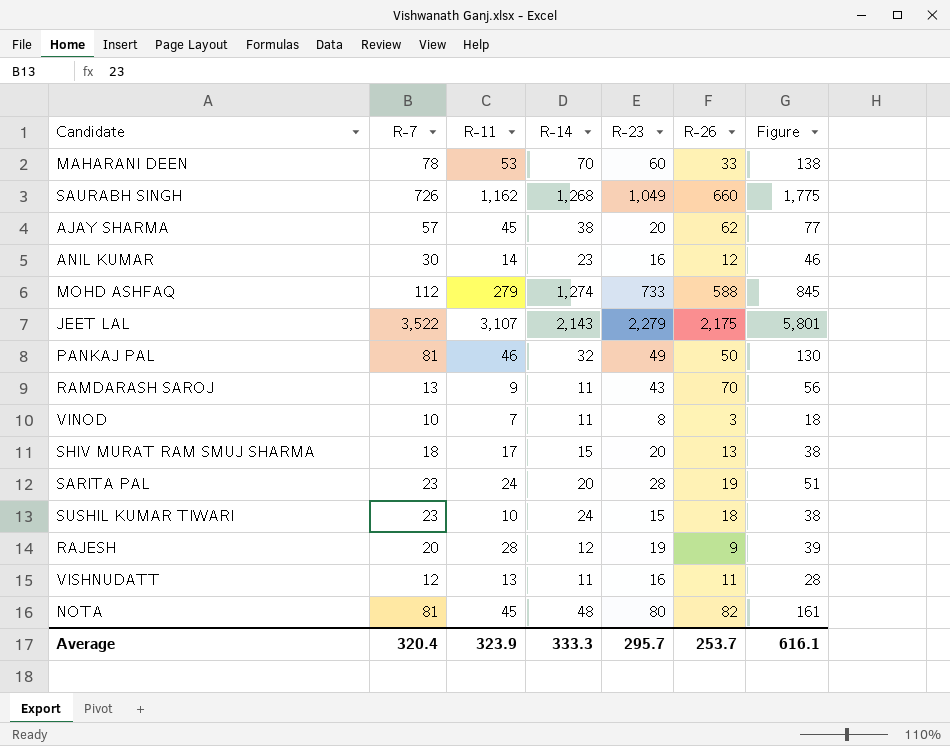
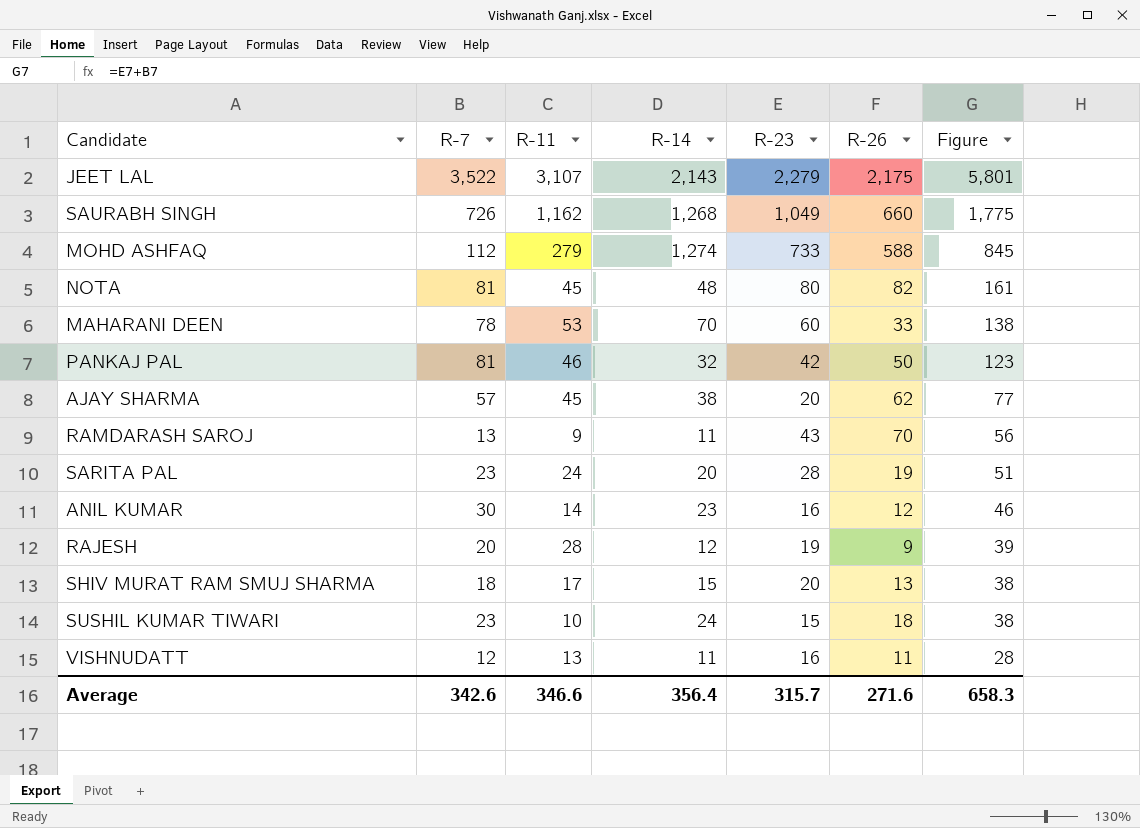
row order: none -> Figure descending
row VINOD: 10 | 7 | 11 | 8 | 3 | 18 -> none
PANKAJ PAL | R-23: 49 -> 42
PANKAJ PAL | Figure: 130 -> 123
Average | R-7: 320.4 -> 342.6
Average | R-11: 323.9 -> 346.6
Average | R-14: 333.3 -> 356.4
Average | R-23: 295.7 -> 315.7
Average | R-26: 253.7 -> 271.6
Average | Figure: 616.1 -> 658.3

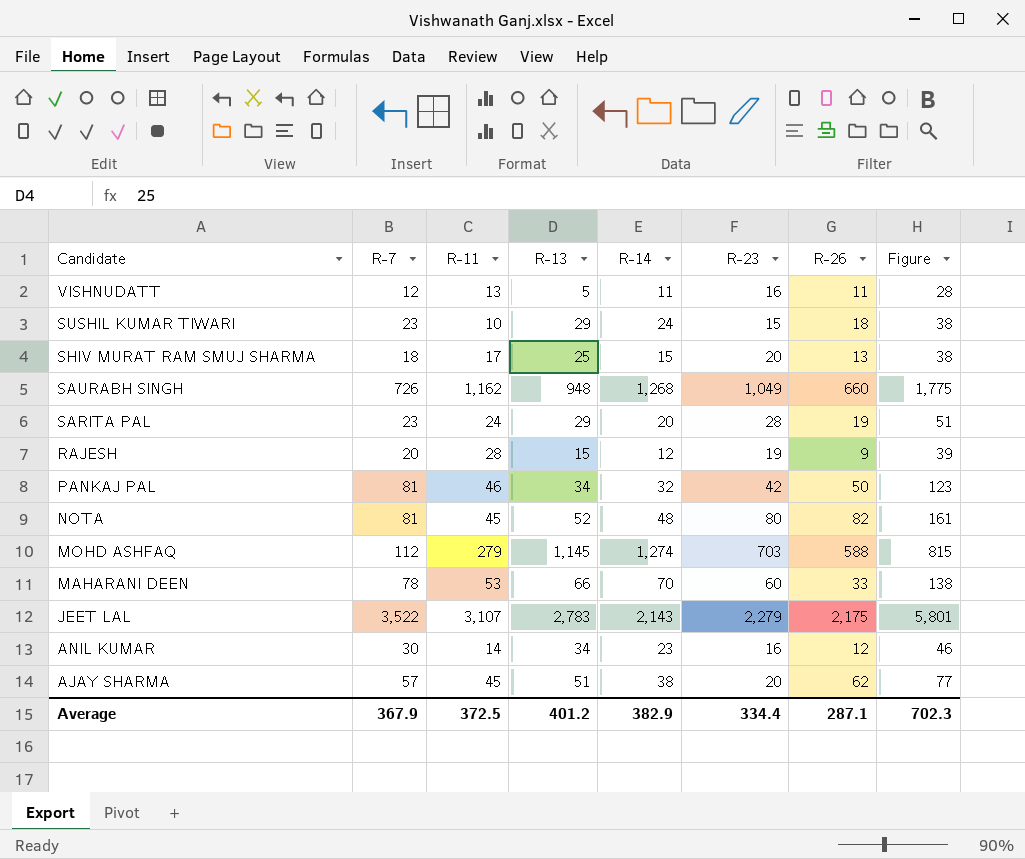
row order: Figure descending -> Candidate descending
column R-13 | position: none -> 4
row RAMDARASH SAROJ: 13 | 9 | 11 | 43 | 70 | 56 -> none
MOHD ASHFAQ | R-23: 733 -> 703
MOHD ASHFAQ | Figure: 845 -> 815
Average | R-7: 342.6 -> 367.9
Average | R-11: 346.6 -> 372.5
Average | R-14: 356.4 -> 382.9
Average | R-23: 315.7 -> 334.4
Average | R-26: 271.6 -> 287.1
Average | Figure: 658.3 -> 702.3

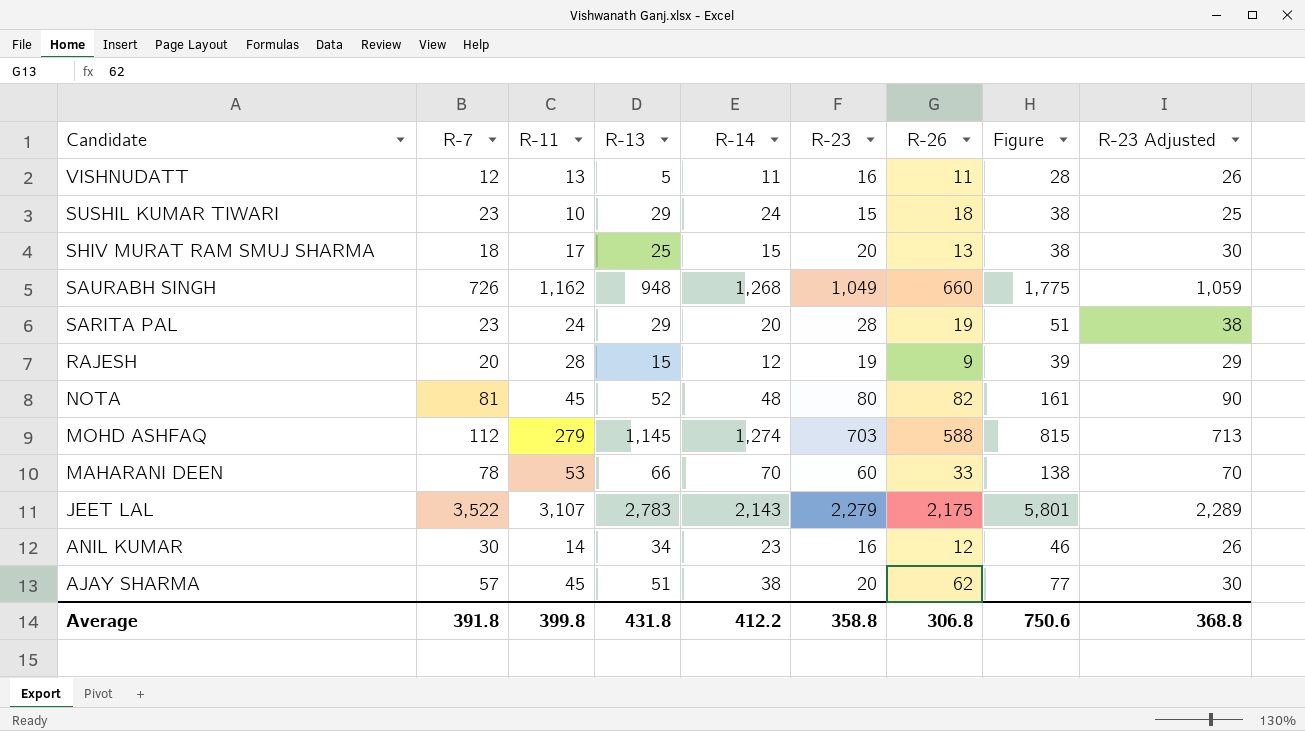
column R-23 Adjusted | formula: none -> [R-23] + 10
row PANKAJ PAL: 81 | 46 | 34 | 32 | 42 | 50 | 123 -> none
Average | R-7: 367.9 -> 391.8
Average | R-11: 372.5 -> 399.8
Average | R-13: 401.2 -> 431.8
Average | R-14: 382.9 -> 412.2
Average | R-23: 334.4 -> 358.8
Average | R-26: 287.1 -> 306.8
Average | Figure: 702.3 -> 750.6

